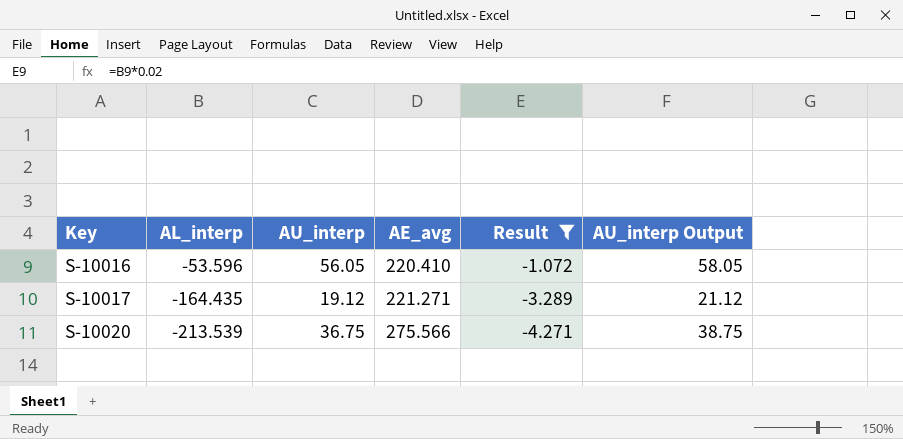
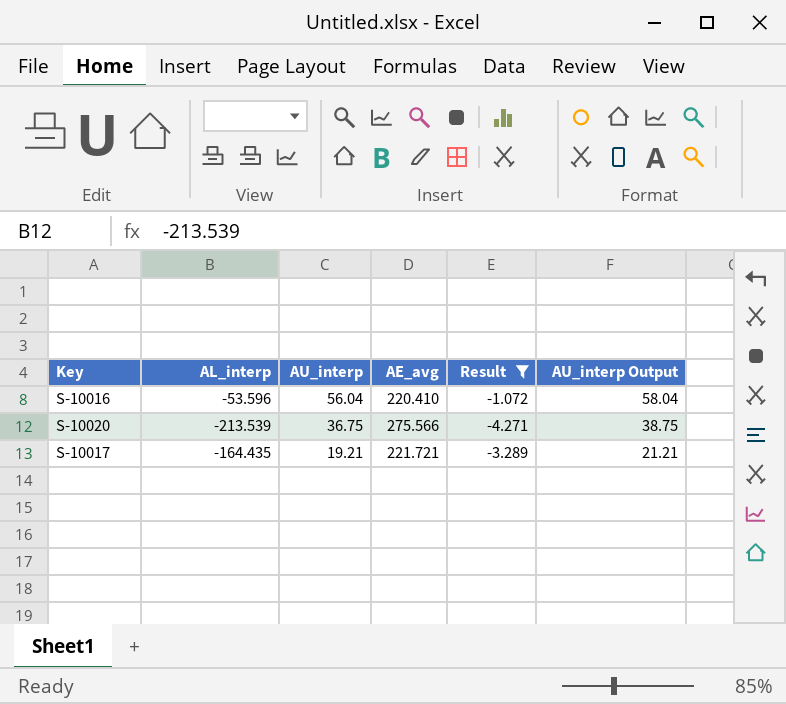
row order: Key ascending -> AU_interp descending
S-10016 | AU_interp: 56.05 -> 56.04
S-10016 | AU_interp Output: 58.05 -> 58.04
S-10017 | AU_interp: 19.12 -> 19.21
S-10017 | AE_avg: 221.271 -> 221.721
S-10017 | AU_interp Output: 21.12 -> 21.21

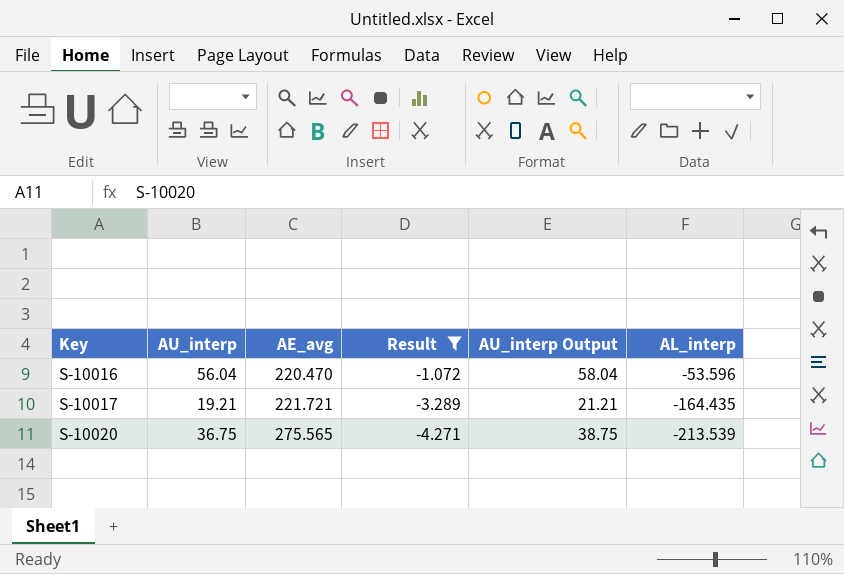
row order: AU_interp descending -> Key ascending
column AL_interp | position: 2 -> 6
S-10016 | AE_avg: 220.410 -> 220.470
S-10020 | AE_avg: 275.566 -> 275.565

